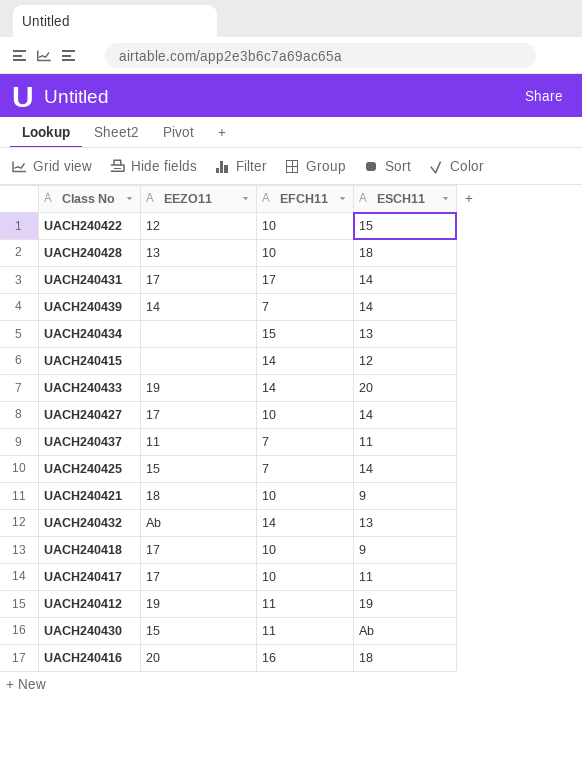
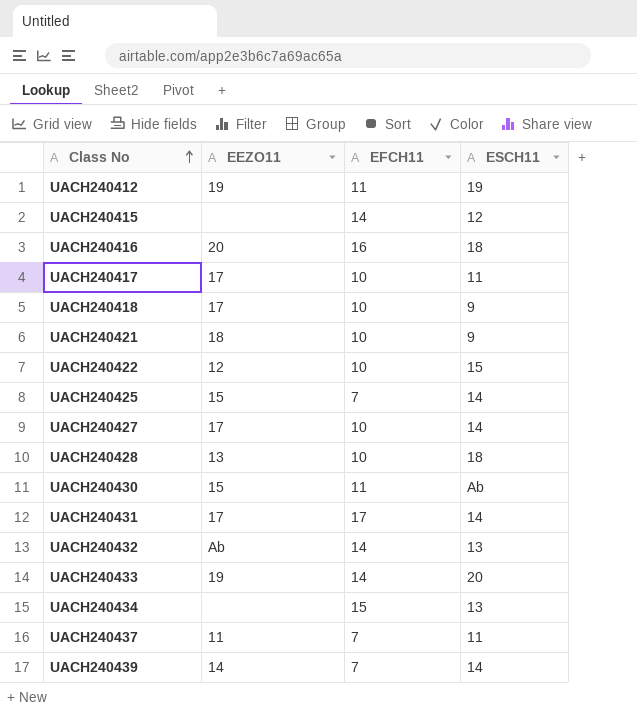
row order: none -> Class No ascending

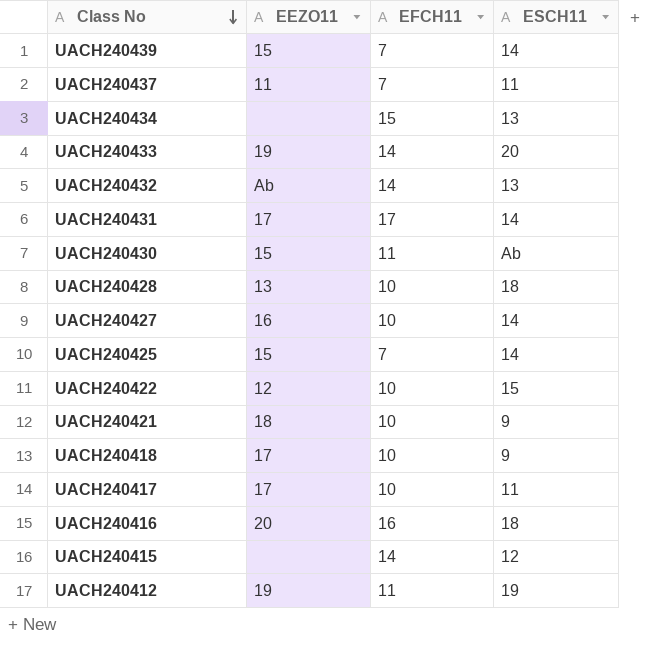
row order: Class No ascending -> Class No descending
UACH240439 | EEZO11: 14 -> 15
UACH240427 | EEZO11: 17 -> 16

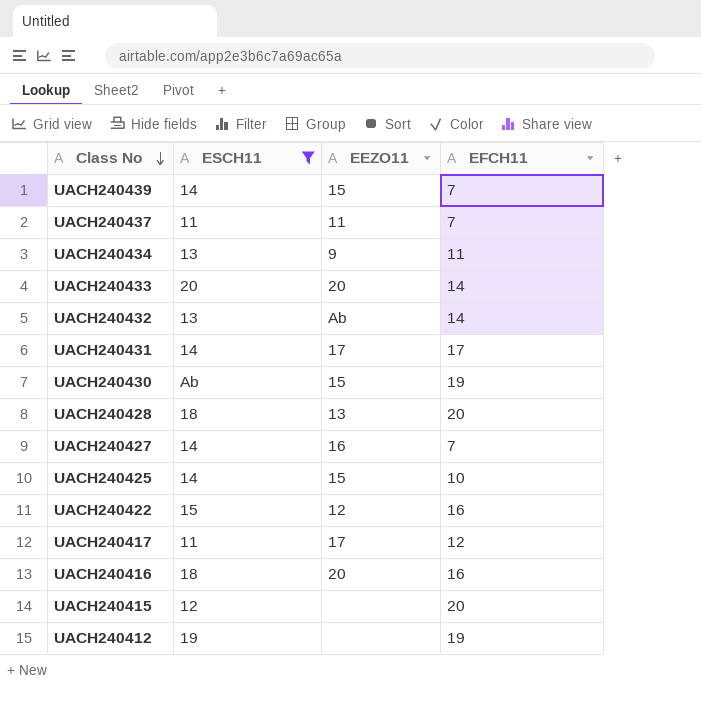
filter: none -> ESCH11 != 9
column ESCH11 | position: 4 -> 2
UACH240434 | EEZO11: none -> 9
UACH240434 | EFCH11: 15 -> 11
UACH240433 | EEZO11: 19 -> 20
UACH240430 | EFCH11: 11 -> 19
UACH240428 | EFCH11: 10 -> 20
UACH240427 | EFCH11: 10 -> 7
UACH240425 | EFCH11: 7 -> 10
UACH240422 | EFCH11: 10 -> 16
UACH240417 | EFCH11: 10 -> 12
UACH240415 | EFCH11: 14 -> 20
UACH240412 | EEZO11: 19 -> none
UACH240412 | EFCH11: 11 -> 19

